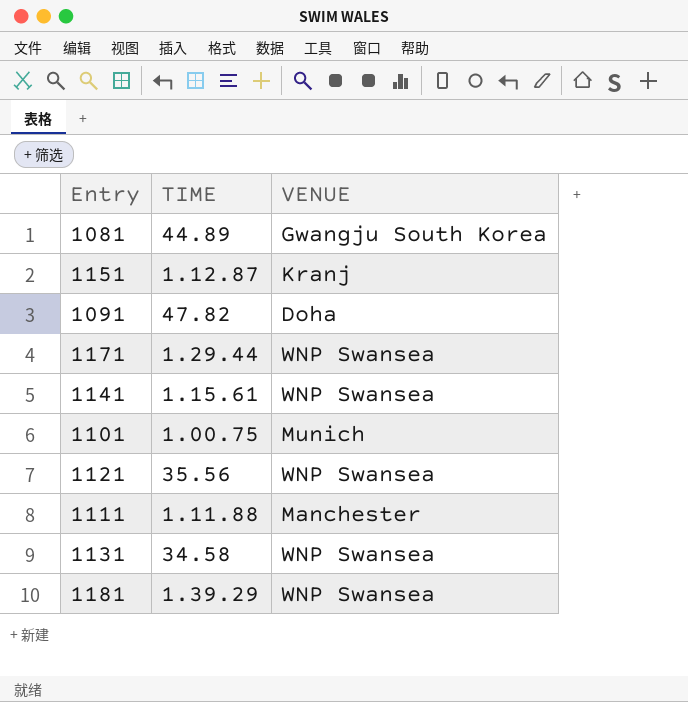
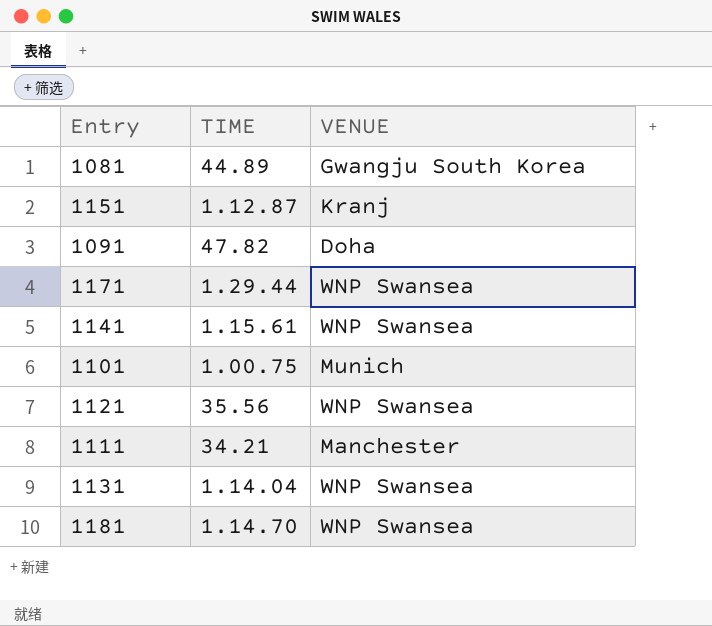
1111 | TIME: 1.11.88 -> 34.21
1131 | TIME: 34.58 -> 1.14.04
1181 | TIME: 1.39.29 -> 1.14.70

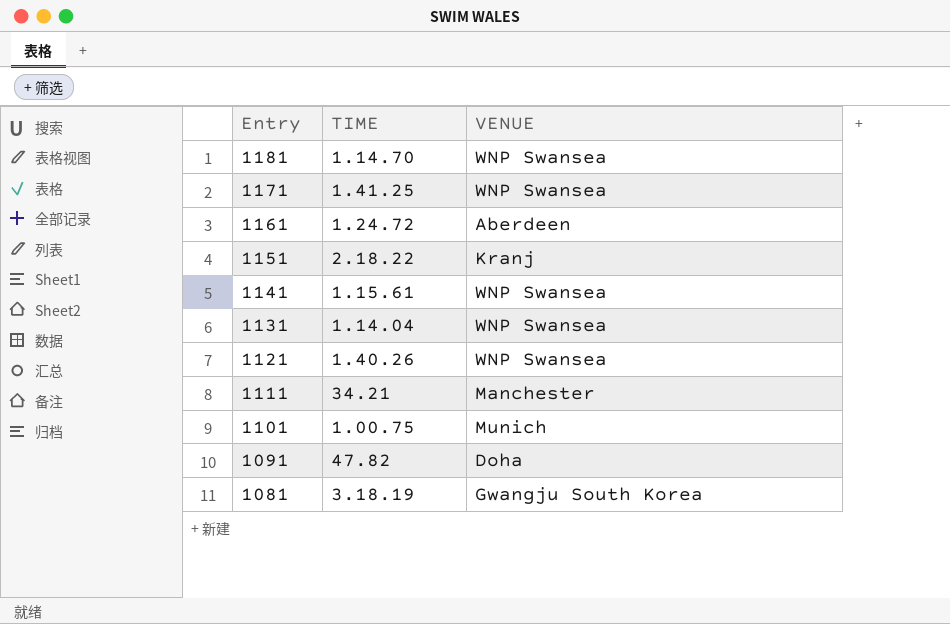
row order: none -> Entry descending
1171 | TIME: 1.29.44 -> 1.41.25
row 1161: none -> 1.24.72 | Aberdeen
1151 | TIME: 1.12.87 -> 2.18.22
1121 | TIME: 35.56 -> 1.40.26
1081 | TIME: 44.89 -> 3.18.19

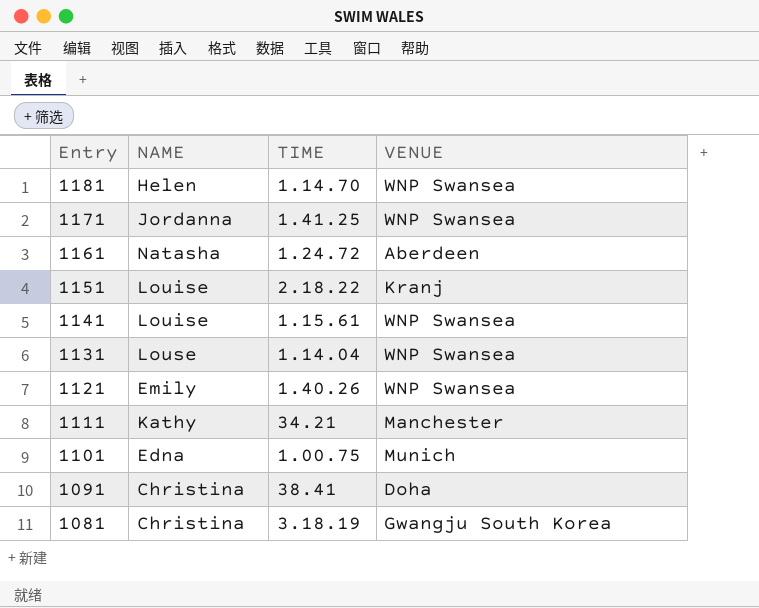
column NAME | position: none -> 2
1091 | TIME: 47.82 -> 38.41

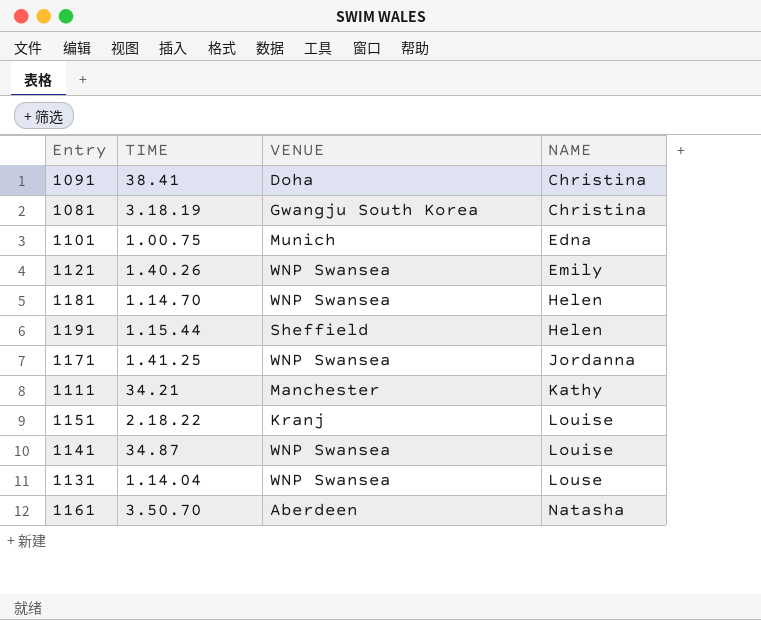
row order: Entry descending -> NAME ascending
column NAME | position: 2 -> 4
row 1191: none -> 1.15.44 | Sheffield | Helen
1141 | TIME: 1.15.61 -> 34.87
1161 | TIME: 1.24.72 -> 3.50.70

